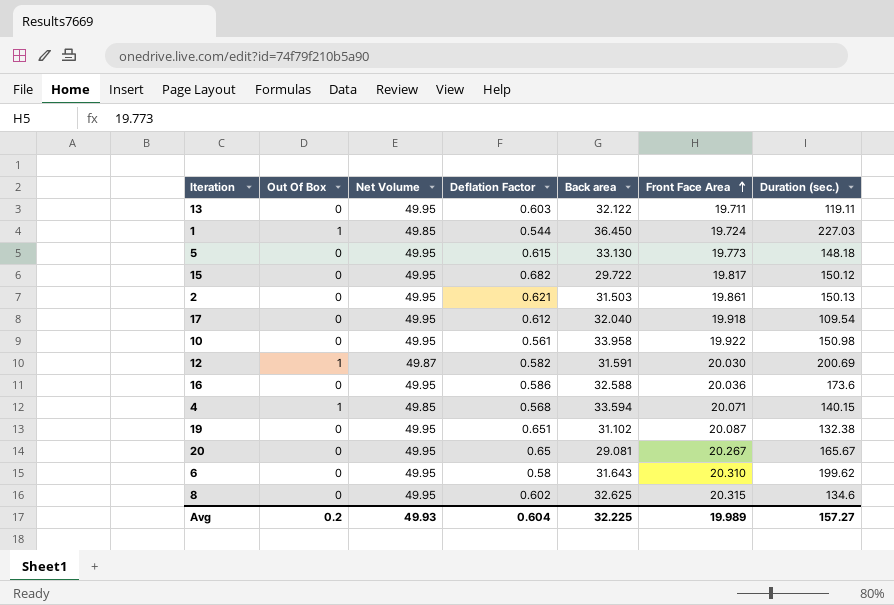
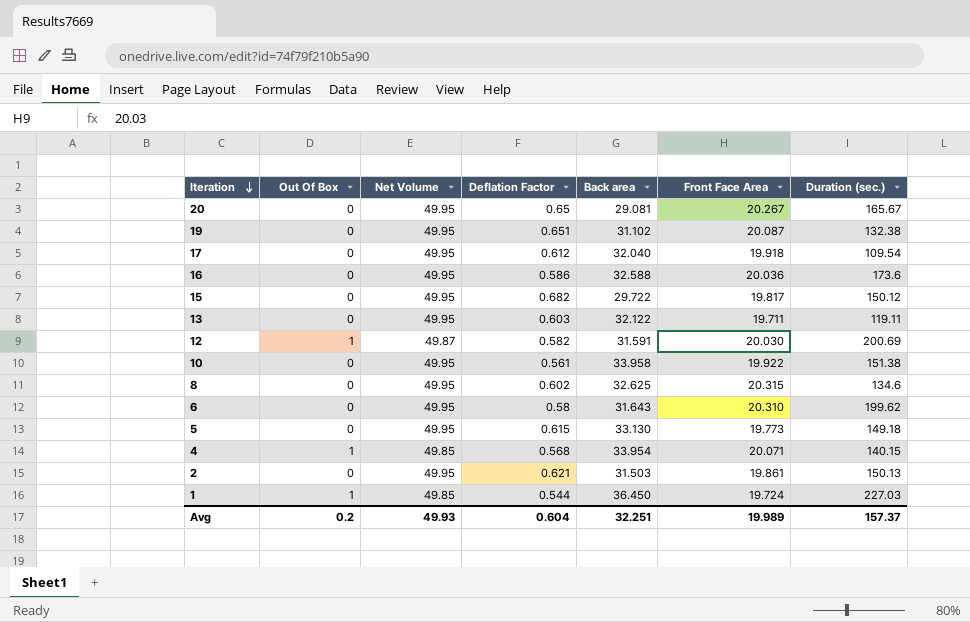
row order: Front Face Area ascending -> Iteration descending
10 | Duration (sec.): 150.98 -> 151.38
5 | Duration (sec.): 148.18 -> 149.18
4 | Back area: 33.594 -> 33.954
Avg | Back area: 32.225 -> 32.251
Avg | Duration (sec.): 157.27 -> 157.37

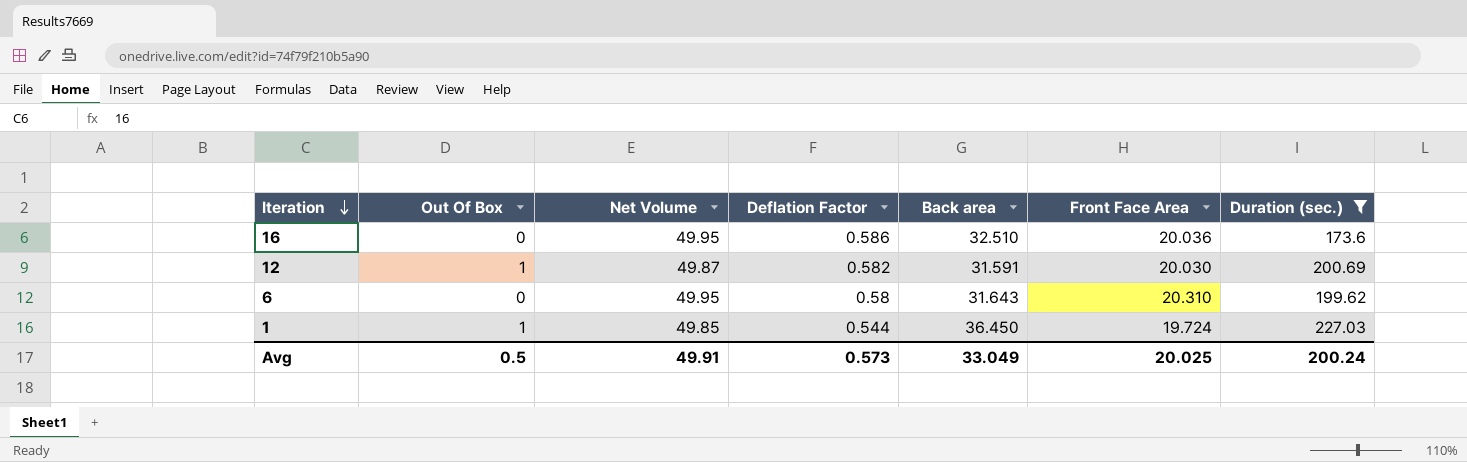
filter: none -> Duration (sec.) >= 173.6
16 | Back area: 32.588 -> 32.510
Avg | Out Of Box: 0.2 -> 0.5
Avg | Net Volume: 49.93 -> 49.91
Avg | Deflation Factor: 0.604 -> 0.573
Avg | Back area: 32.251 -> 33.049
Avg | Front Face Area: 19.989 -> 20.025
Avg | Duration (sec.): 157.37 -> 200.24

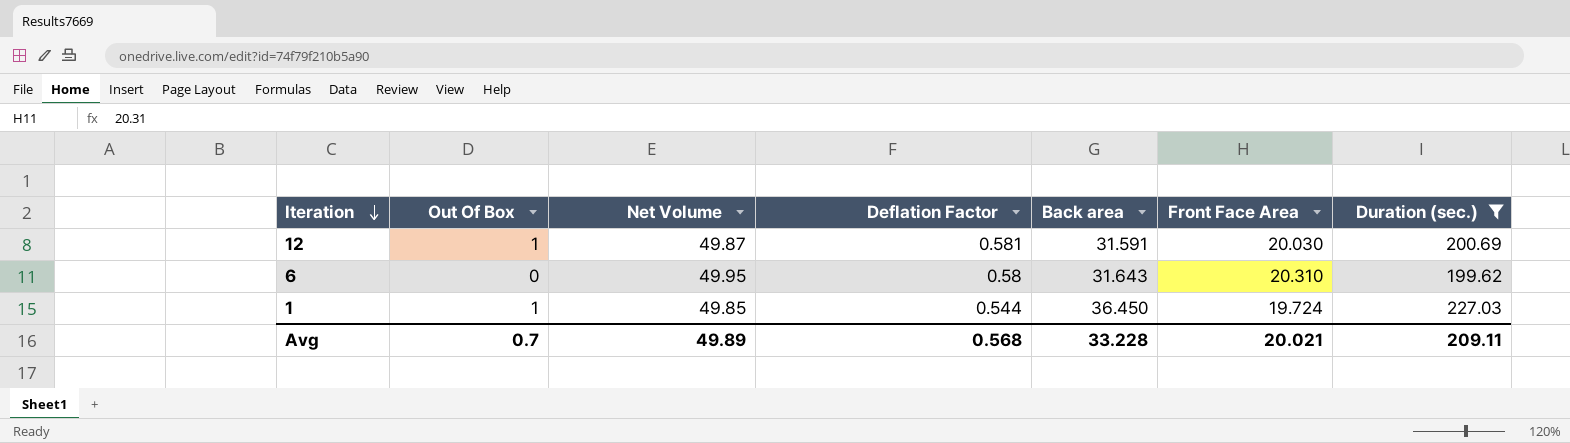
row 16: 0 | 49.95 | 0.586 | 32.510 | 20.036 | 173.6 -> none
12 | Deflation Factor: 0.582 -> 0.581
Avg | Out Of Box: 0.5 -> 0.7
Avg | Net Volume: 49.91 -> 49.89
Avg | Deflation Factor: 0.573 -> 0.568
Avg | Back area: 33.049 -> 33.228
Avg | Front Face Area: 20.025 -> 20.021
Avg | Duration (sec.): 200.24 -> 209.11

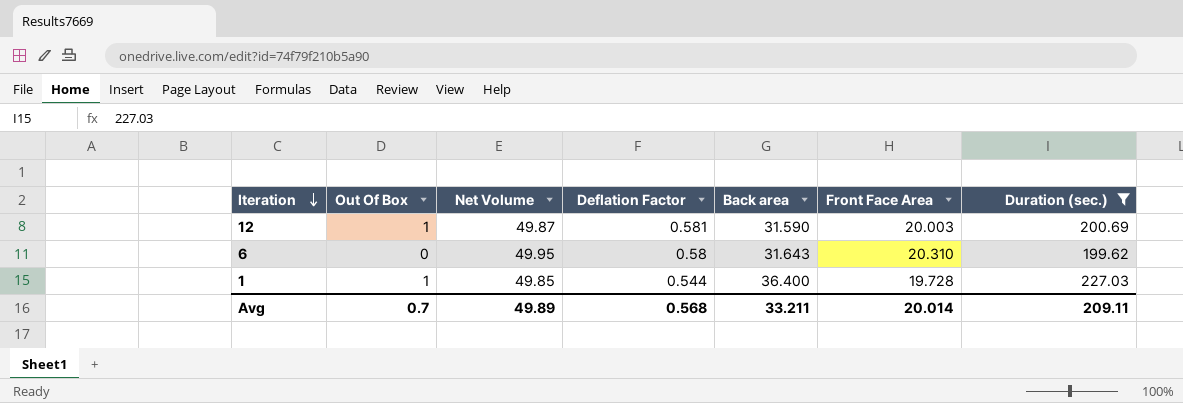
12 | Back area: 31.591 -> 31.590
12 | Front Face Area: 20.030 -> 20.003
1 | Back area: 36.450 -> 36.400
1 | Front Face Area: 19.724 -> 19.728
Avg | Back area: 33.228 -> 33.211
Avg | Front Face Area: 20.021 -> 20.014

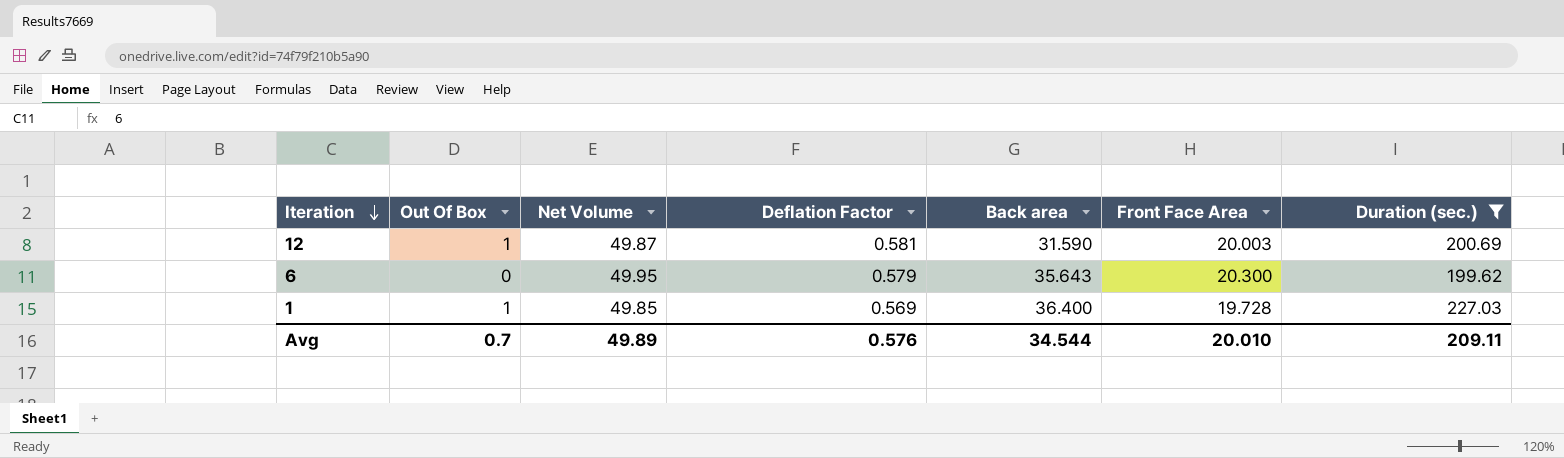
6 | Deflation Factor: 0.58 -> 0.579
6 | Back area: 31.643 -> 35.643
6 | Front Face Area: 20.310 -> 20.300
1 | Deflation Factor: 0.544 -> 0.569
Avg | Deflation Factor: 0.568 -> 0.576
Avg | Back area: 33.211 -> 34.544
Avg | Front Face Area: 20.014 -> 20.010

